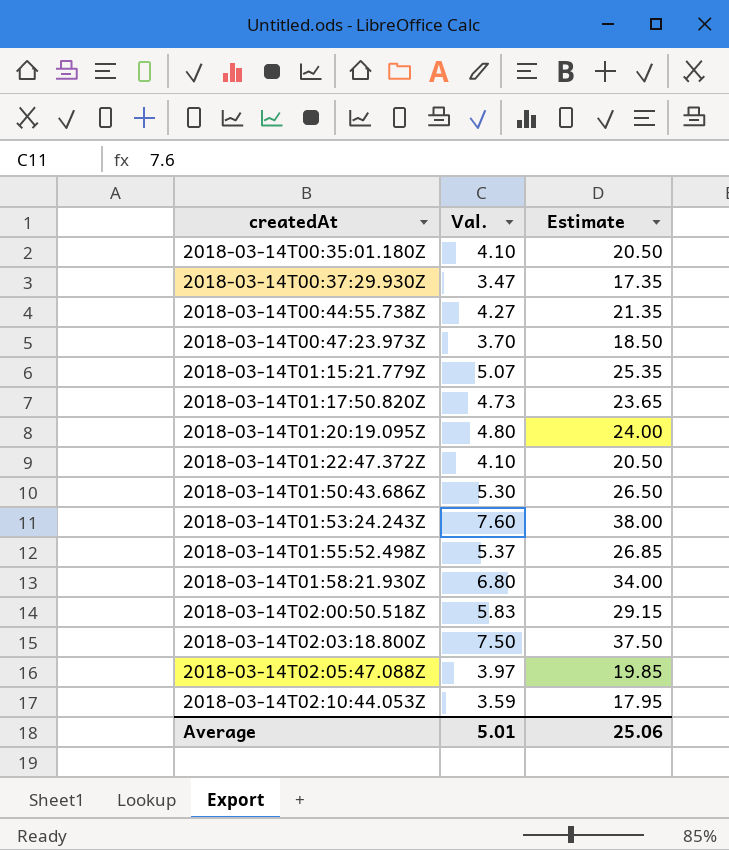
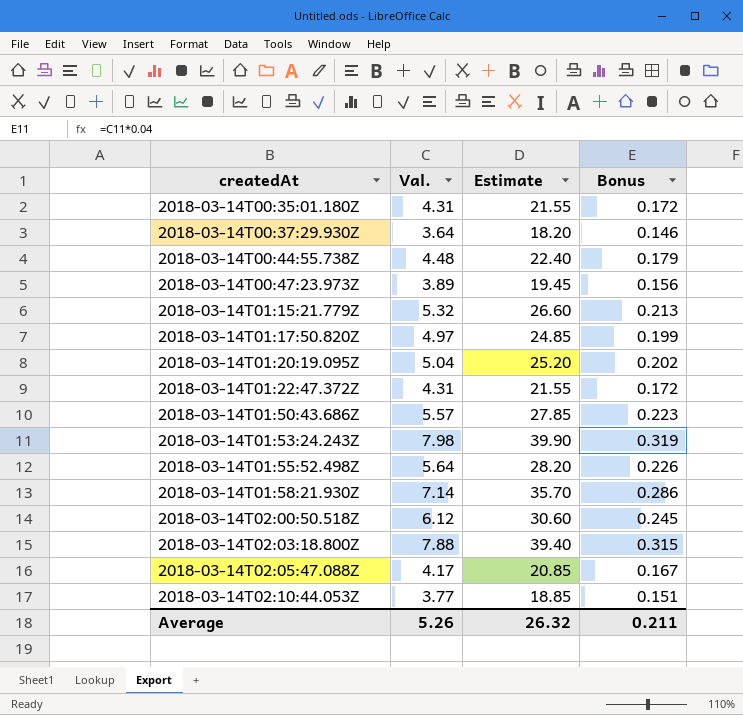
column Bonus | formula: none -> [Val.] * 0.04
2018-03-14T00:35:01.180Z | Val.: 4.10 -> 4.31
2018-03-14T00:35:01.180Z | Estimate: 20.50 -> 21.55
2018-03-14T00:37:29.930Z | Val.: 3.47 -> 3.64
2018-03-14T00:37:29.930Z | Estimate: 17.35 -> 18.20
2018-03-14T00:44:55.738Z | Val.: 4.27 -> 4.48
2018-03-14T00:44:55.738Z | Estimate: 21.35 -> 22.40
2018-03-14T00:47:23.973Z | Val.: 3.70 -> 3.89
2018-03-14T00:47:23.973Z | Estimate: 18.50 -> 19.45
2018-03-14T01:15:21.779Z | Val.: 5.07 -> 5.32
2018-03-14T01:15:21.779Z | Estimate: 25.35 -> 26.60
2018-03-14T01:17:50.820Z | Val.: 4.73 -> 4.97
2018-03-14T01:17:50.820Z | Estimate: 23.65 -> 24.85
2018-03-14T01:20:19.095Z | Val.: 4.80 -> 5.04
2018-03-14T01:20:19.095Z | Estimate: 24.00 -> 25.20
2018-03-14T01:22:47.372Z | Val.: 4.10 -> 4.31
2018-03-14T01:22:47.372Z | Estimate: 20.50 -> 21.55
2018-03-14T01:50:43.686Z | Val.: 5.30 -> 5.57
2018-03-14T01:50:43.686Z | Estimate: 26.50 -> 27.85
2018-03-14T01:53:24.243Z | Val.: 7.60 -> 7.98
2018-03-14T01:53:24.243Z | Estimate: 38.00 -> 39.90
2018-03-14T01:55:52.498Z | Val.: 5.37 -> 5.64
2018-03-14T01:55:52.498Z | Estimate: 26.85 -> 28.20
2018-03-14T01:58:21.930Z | Val.: 6.80 -> 7.14
2018-03-14T01:58:21.930Z | Estimate: 34.00 -> 35.70
2018-03-14T02:00:50.518Z | Val.: 5.83 -> 6.12
2018-03-14T02:00:50.518Z | Estimate: 29.15 -> 30.60
2018-03-14T02:03:18.800Z | Val.: 7.50 -> 7.88
2018-03-14T02:03:18.800Z | Estimate: 37.50 -> 39.40
2018-03-14T02:05:47.088Z | Val.: 3.97 -> 4.17
2018-03-14T02:05:47.088Z | Estimate: 19.85 -> 20.85
2018-03-14T02:10:44.053Z | Val.: 3.59 -> 3.77
2018-03-14T02:10:44.053Z | Estimate: 17.95 -> 18.85
Average | Val.: 5.01 -> 5.26
Average | Estimate: 25.06 -> 26.32

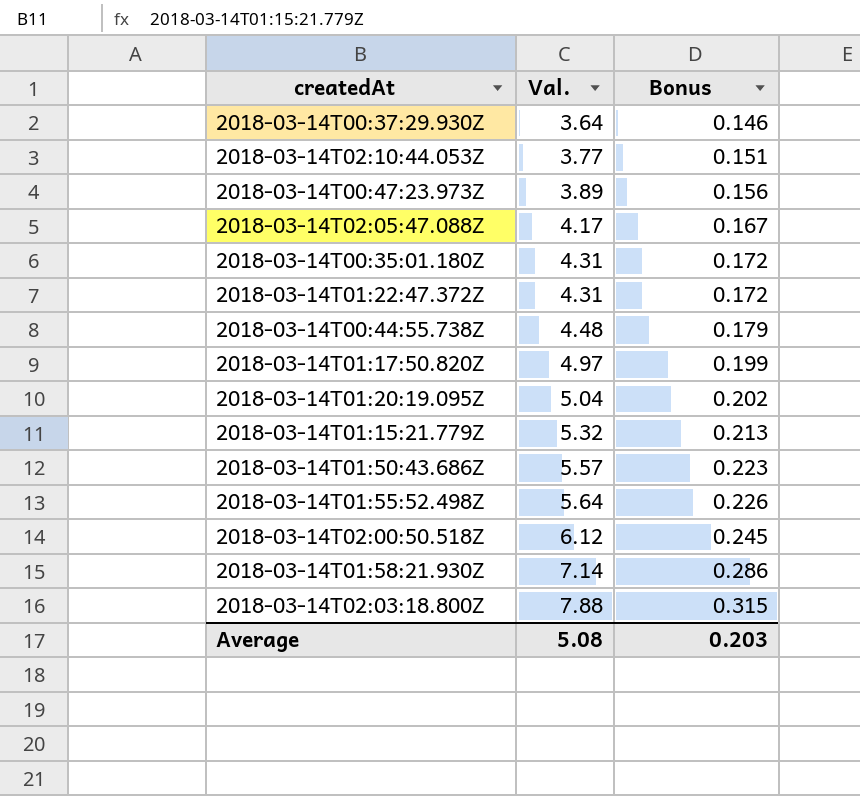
row order: createdAt ascending -> Val. ascending
column Estimate | formula: [Val.] * 5 -> none
row 2018-03-14T01:53:24.243Z: 7.98 | 39.90 | 0.319 -> none
Average | Val.: 5.26 -> 5.08
Average | Bonus: 0.211 -> 0.203

